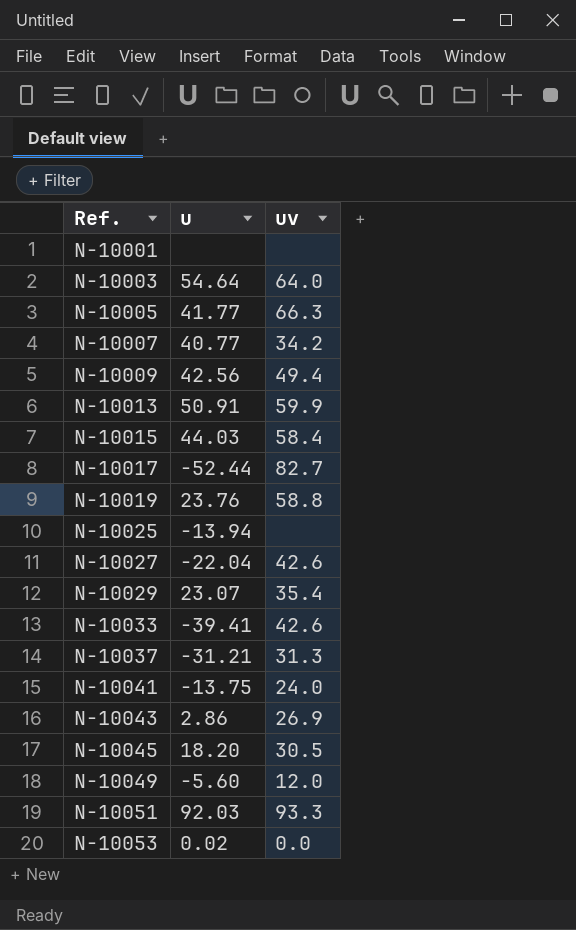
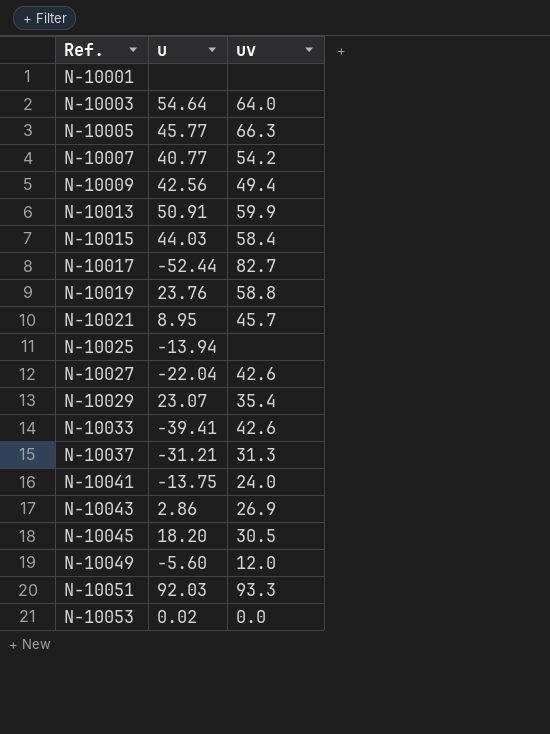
N-10005 | u: 41.77 -> 45.77
N-10007 | uv: 34.2 -> 54.2
row N-10021: none -> 8.95 | 45.7

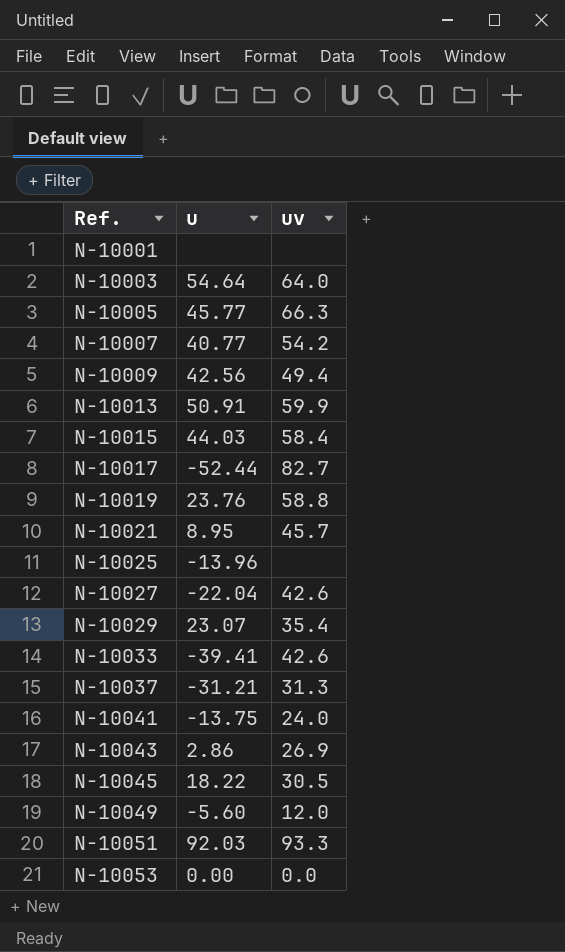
N-10025 | u: -13.94 -> -13.96
N-10045 | u: 18.20 -> 18.22
N-10053 | u: 0.02 -> 0.00

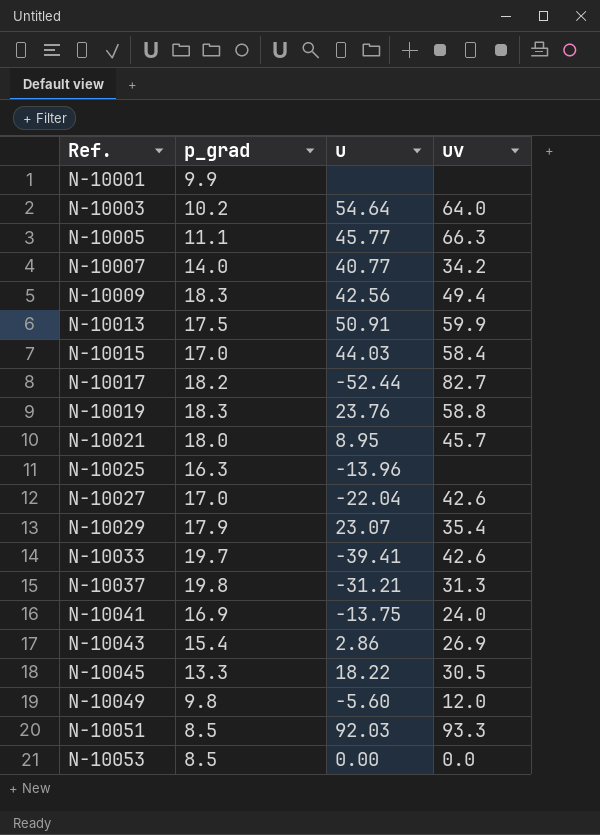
column p_grad | position: none -> 2
N-10007 | uv: 54.2 -> 34.2

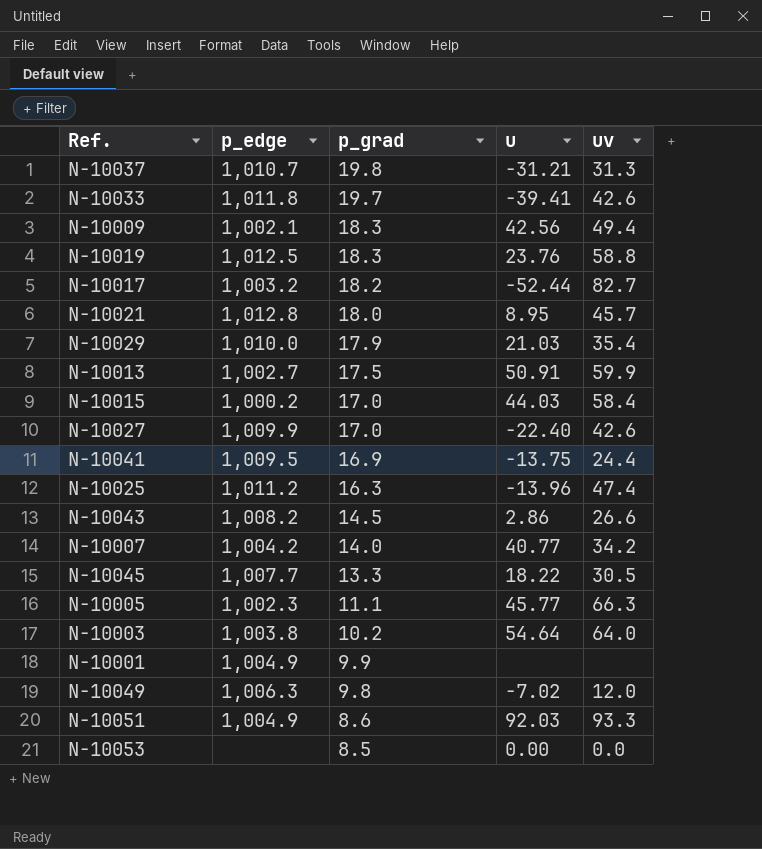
row order: Ref. ascending -> p_grad descending
column p_edge | position: none -> 2
N-10029 | u: 23.07 -> 21.03
N-10027 | u: -22.04 -> -22.40
N-10041 | uv: 24.0 -> 24.4
N-10025 | uv: none -> 47.4
N-10043 | p_grad: 15.4 -> 14.5
N-10043 | uv: 26.9 -> 26.6
N-10049 | u: -5.60 -> -7.02
N-10051 | p_grad: 8.5 -> 8.6

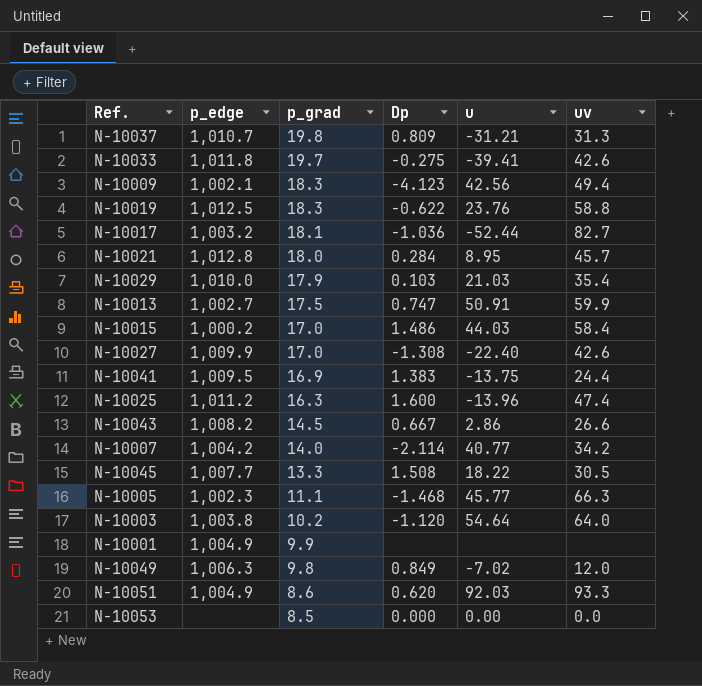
column Dp | position: none -> 4
N-10017 | p_grad: 18.2 -> 18.1

